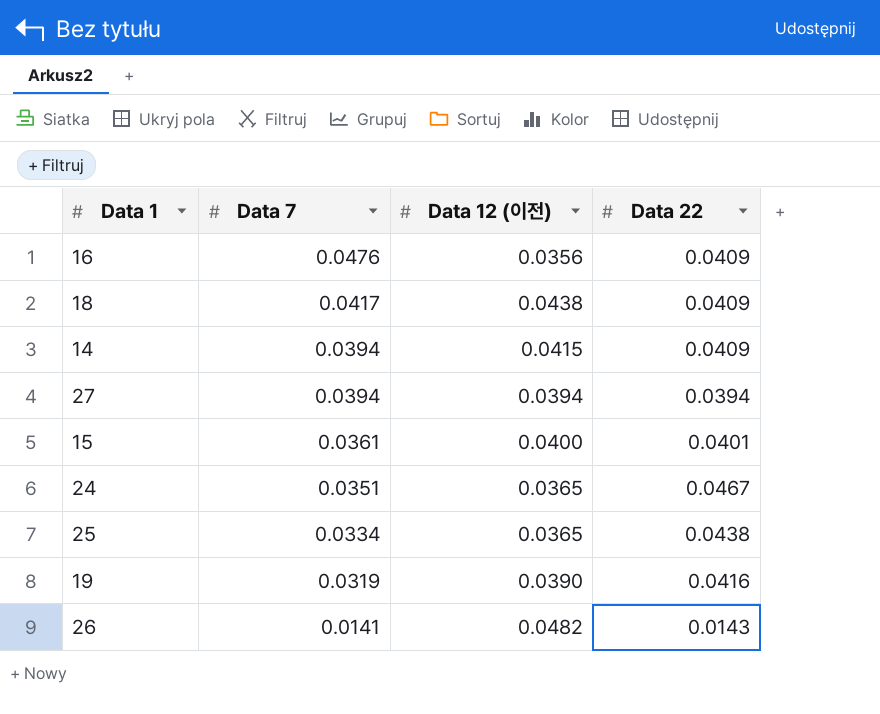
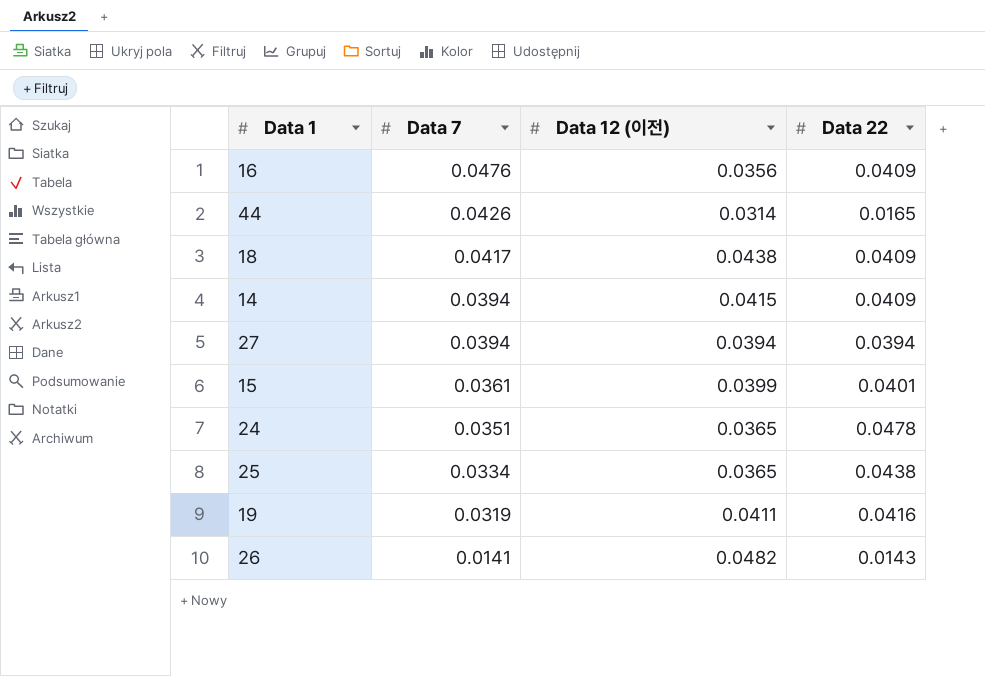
row 44: none -> 0.0426 | 0.0314 | 0.0165
15 | Data 12 (이전): 0.0400 -> 0.0399
24 | Data 22: 0.0467 -> 0.0478
19 | Data 12 (이전): 0.0390 -> 0.0411

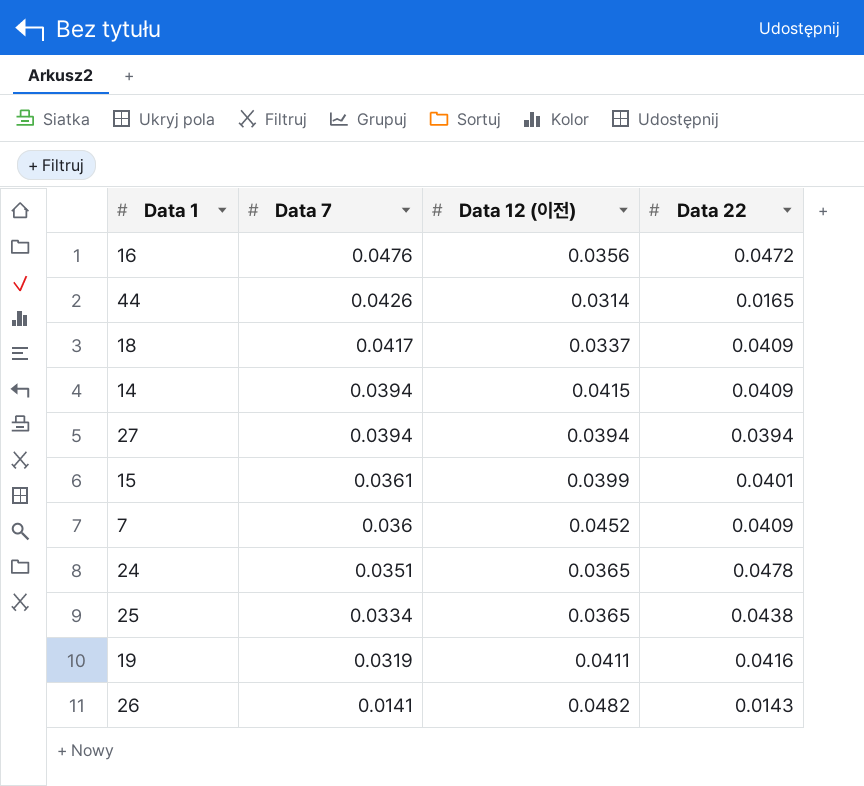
16 | Data 22: 0.0409 -> 0.0472
18 | Data 12 (이전): 0.0438 -> 0.0337
row 7: none -> 0.036 | 0.0452 | 0.0409

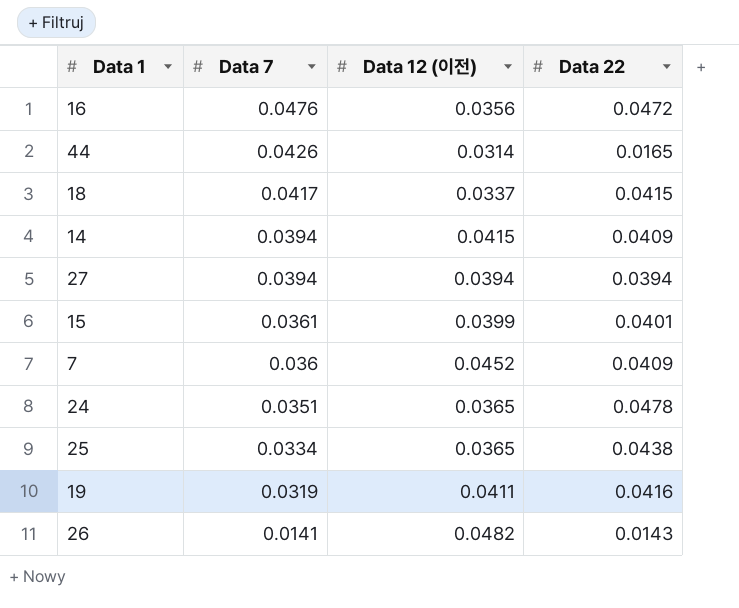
18 | Data 22: 0.0409 -> 0.0415

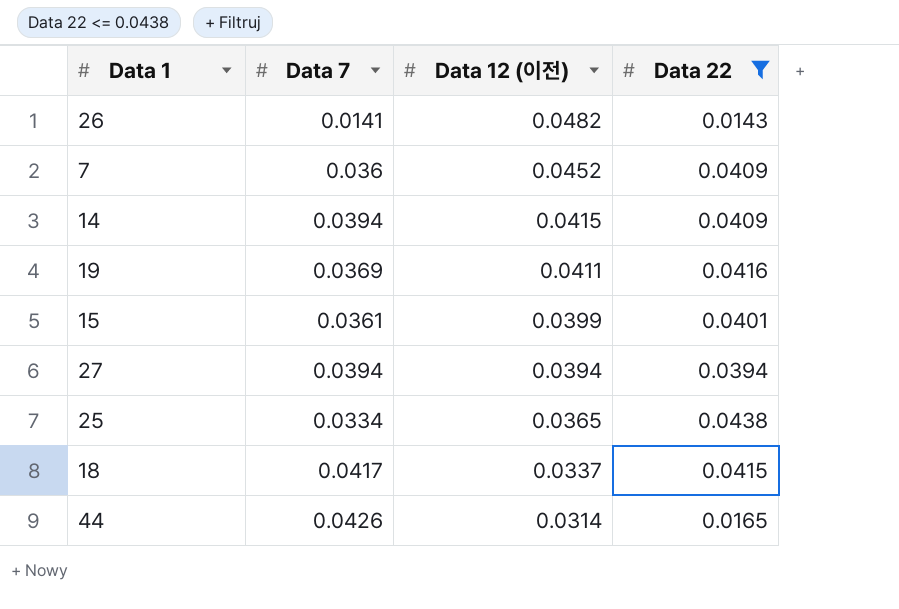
filter: none -> Data 22 <= 0.0438
row order: Data 7 descending -> Data 12 (이전) descending
19 | Data 7: 0.0319 -> 0.0369

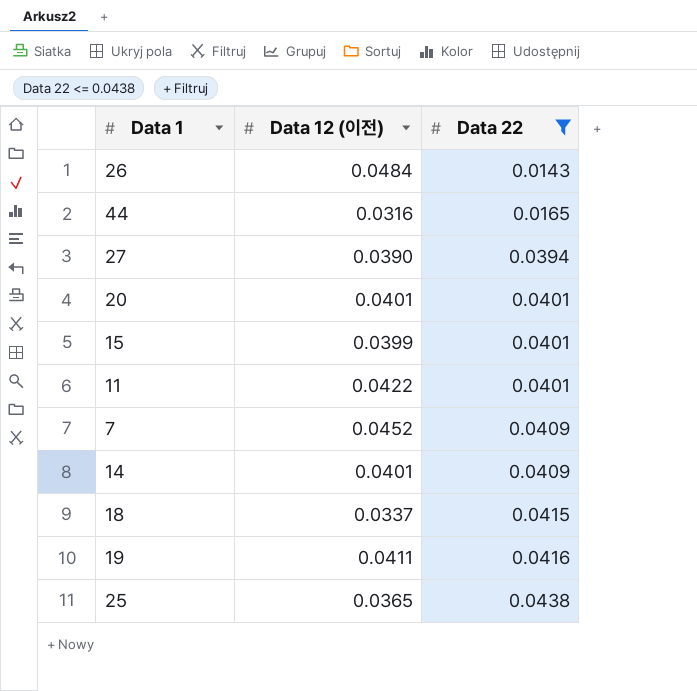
row order: Data 12 (이전) descending -> Data 22 ascending
column Data 7 | position: 2 -> none
26 | Data 12 (이전): 0.0482 -> 0.0484
44 | Data 12 (이전): 0.0314 -> 0.0316
27 | Data 12 (이전): 0.0394 -> 0.0390
row 20: none -> 0.0401 | 0.0401
row 11: none -> 0.0422 | 0.0401
14 | Data 12 (이전): 0.0415 -> 0.0401

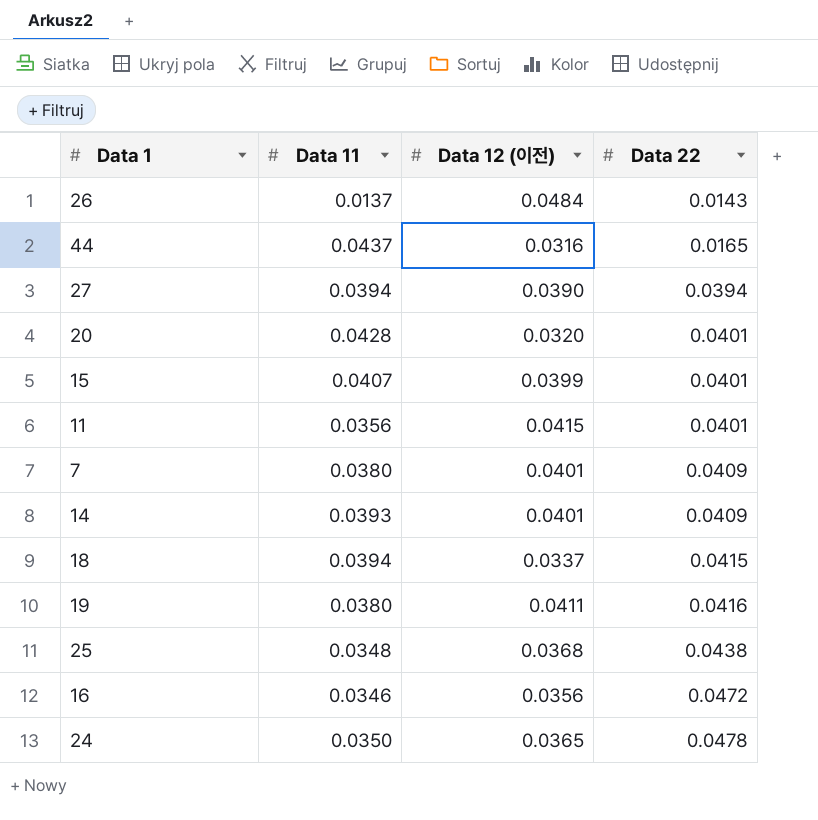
filter: Data 22 <= 0.0438 -> none
column Data 11 | position: none -> 2
20 | Data 12 (이전): 0.0401 -> 0.0320
11 | Data 12 (이전): 0.0422 -> 0.0415
7 | Data 12 (이전): 0.0452 -> 0.0401
25 | Data 12 (이전): 0.0365 -> 0.0368

